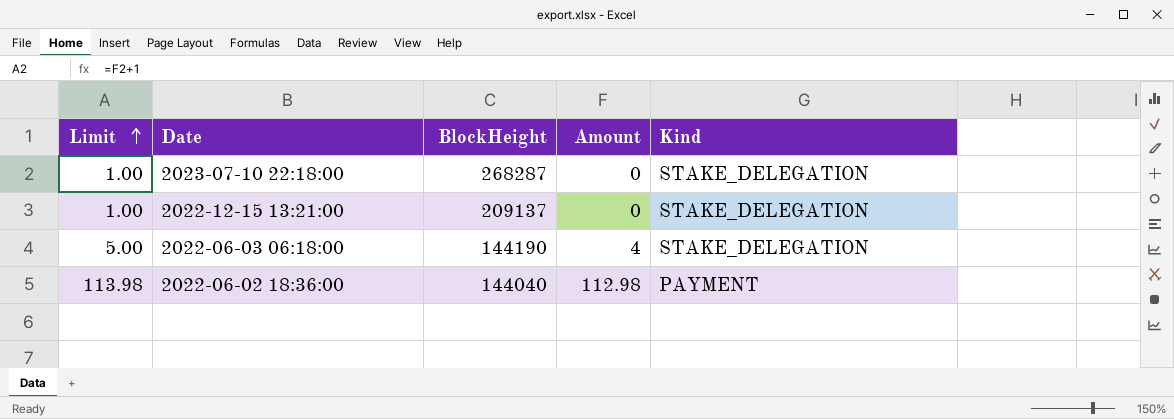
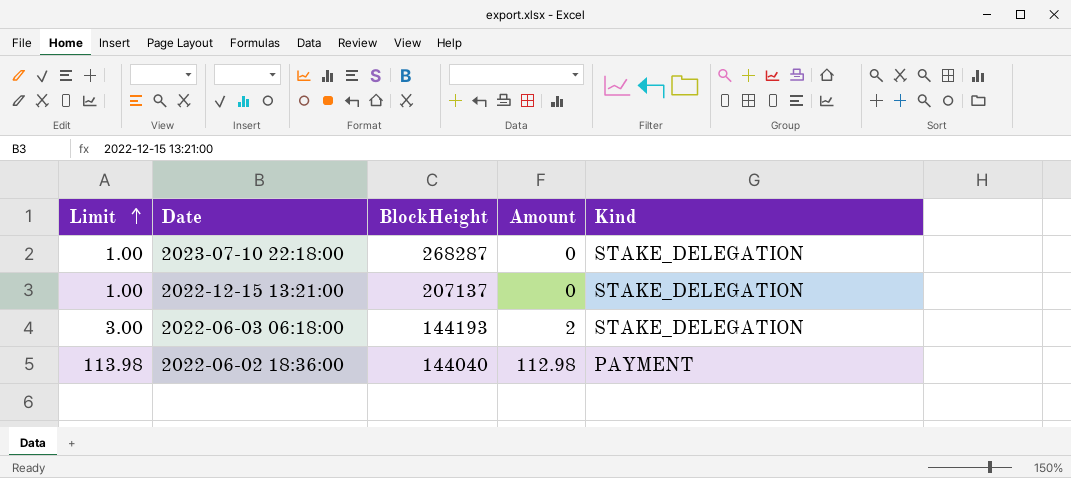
2022-12-15 13:21:00 | BlockHeight: 209137 -> 207137
2022-06-03 06:18:00 | Limit: 5.00 -> 3.00
2022-06-03 06:18:00 | BlockHeight: 144190 -> 144193
2022-06-03 06:18:00 | Amount: 4 -> 2

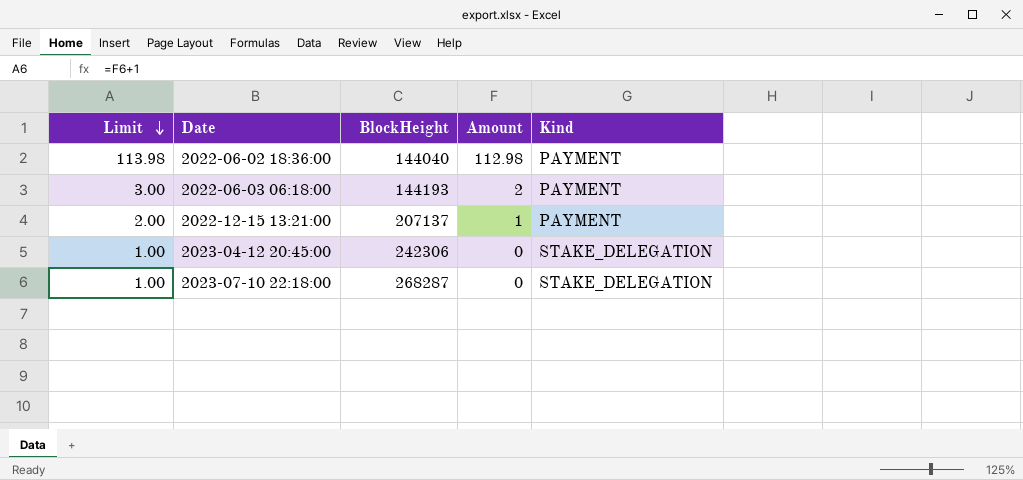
row order: Limit ascending -> Limit descending
2022-06-03 06:18:00 | Kind: STAKE_DELEGATION -> PAYMENT
2022-12-15 13:21:00 | Limit: 1.00 -> 2.00
2022-12-15 13:21:00 | Amount: 0 -> 1
2022-12-15 13:21:00 | Kind: STAKE_DELEGATION -> PAYMENT
row 2023-04-12 20:45:00: none -> 1.00 | 242306 | 0 | STAKE_DELEGATION

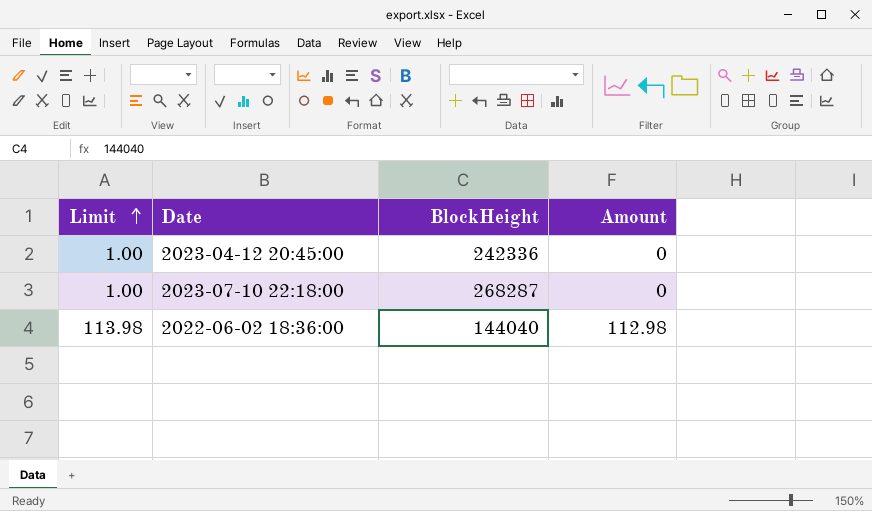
row order: Limit descending -> Limit ascending
column Kind | position: 5 -> none
row 2022-06-03 06:18:00: 3.00 | 144193 | 2 | PAYMENT -> none
row 2022-12-15 13:21:00: 2.00 | 207137 | 1 | PAYMENT -> none
2023-04-12 20:45:00 | BlockHeight: 242306 -> 242336

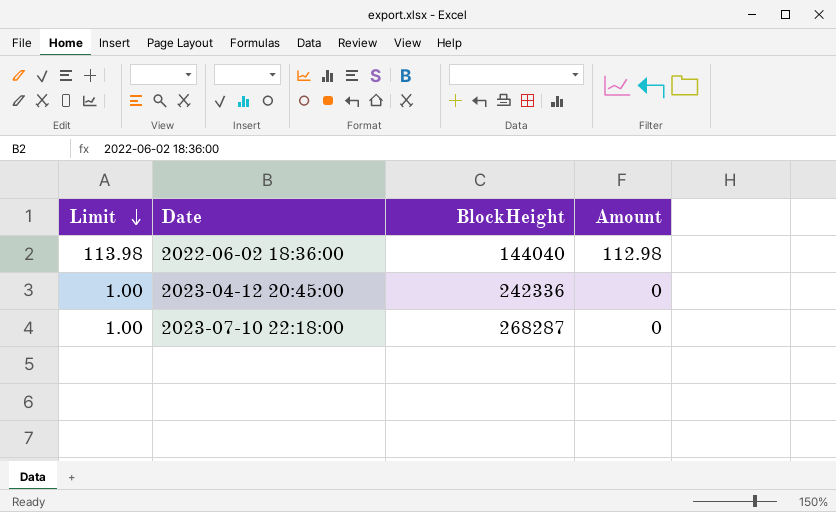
row order: Limit ascending -> Limit descending

